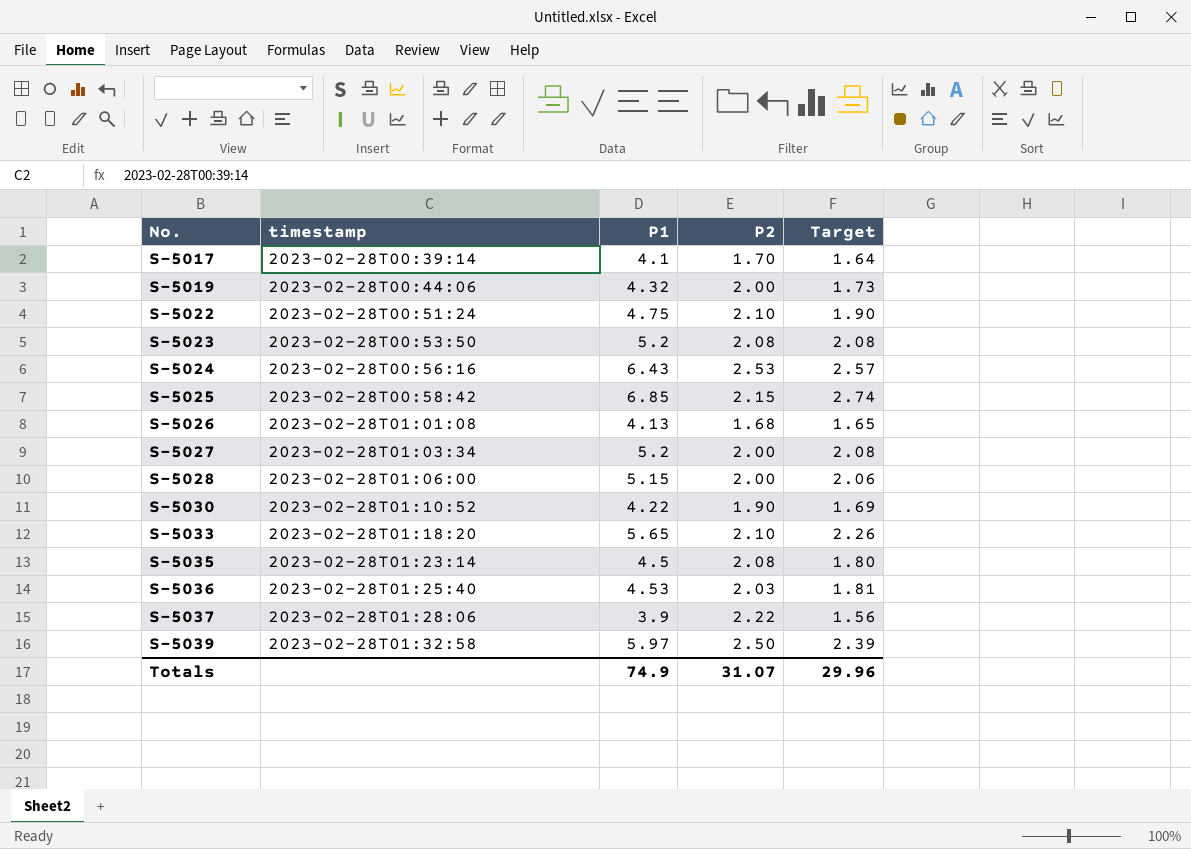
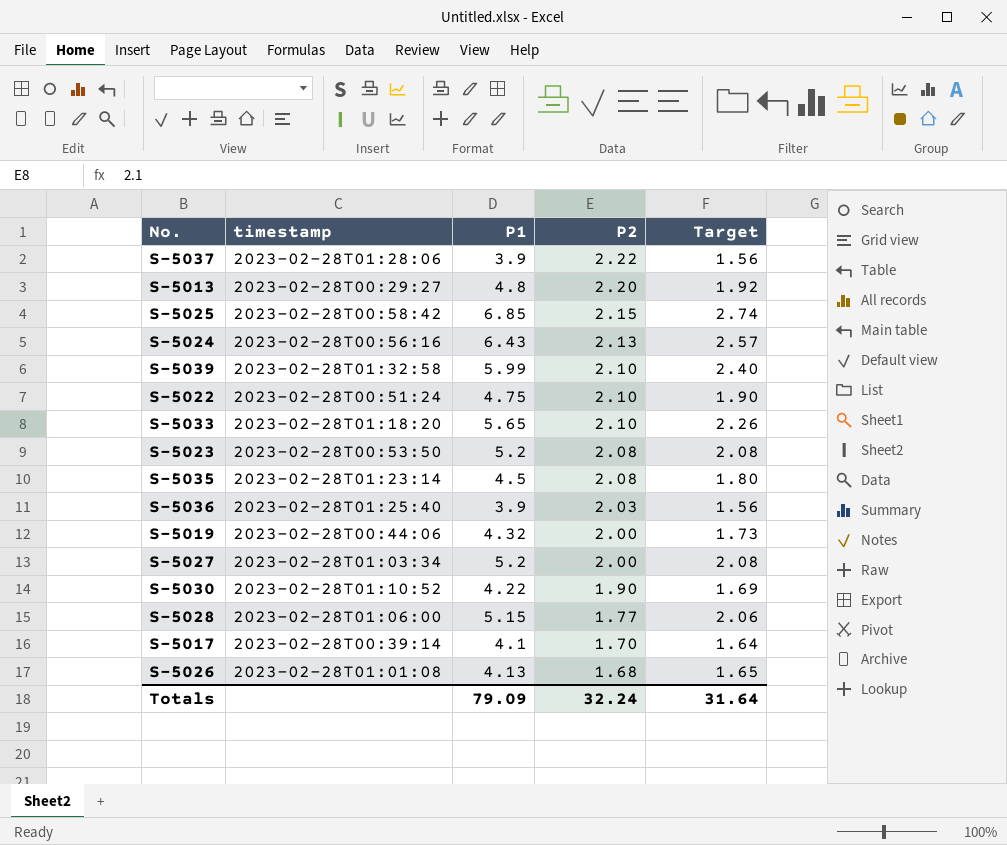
row order: No. ascending -> P2 descending
row S-5013: none -> 2023-02-28T00:29:27 | 4.8 | 2.20 | 1.92
S-5024 | P2: 2.53 -> 2.13
S-5039 | P1: 5.97 -> 5.99
S-5039 | P2: 2.50 -> 2.10
S-5039 | Target: 2.39 -> 2.40
S-5036 | P1: 4.53 -> 3.9
S-5036 | Target: 1.81 -> 1.56
S-5028 | P2: 2.00 -> 1.77
Totals | P1: 74.9 -> 79.09
Totals | P2: 31.07 -> 32.24
Totals | Target: 29.96 -> 31.64

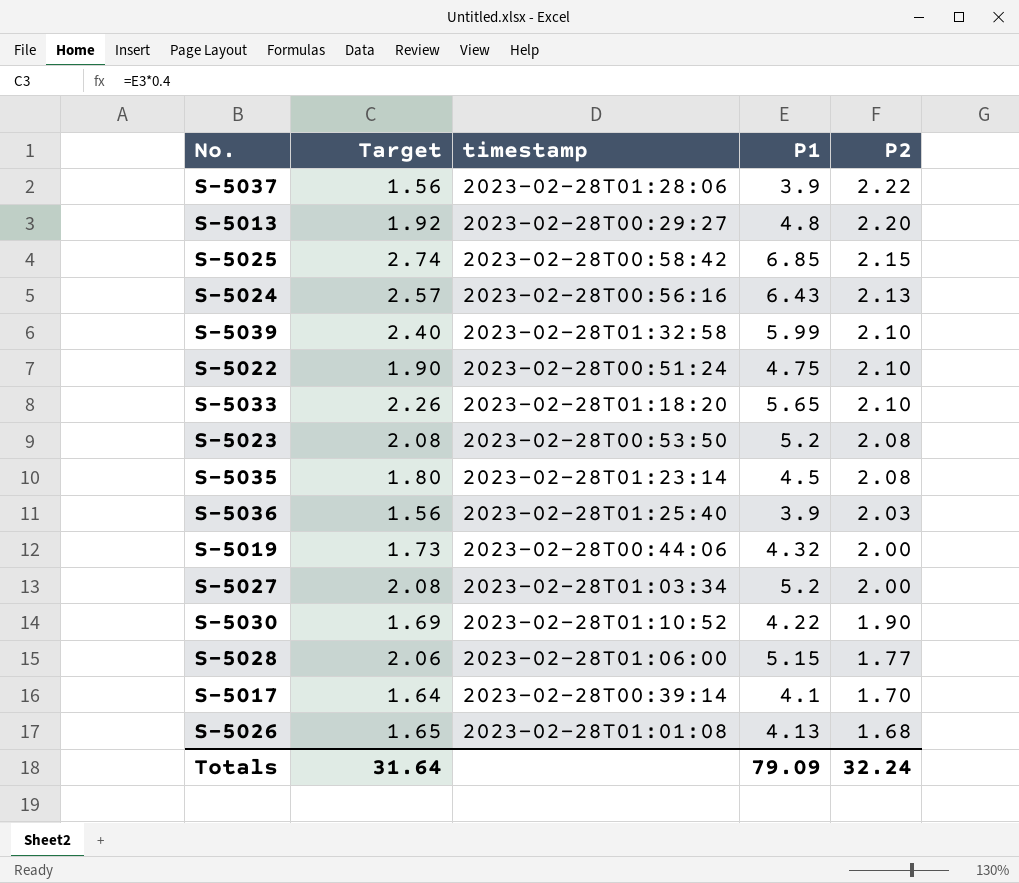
column Target | position: 5 -> 2

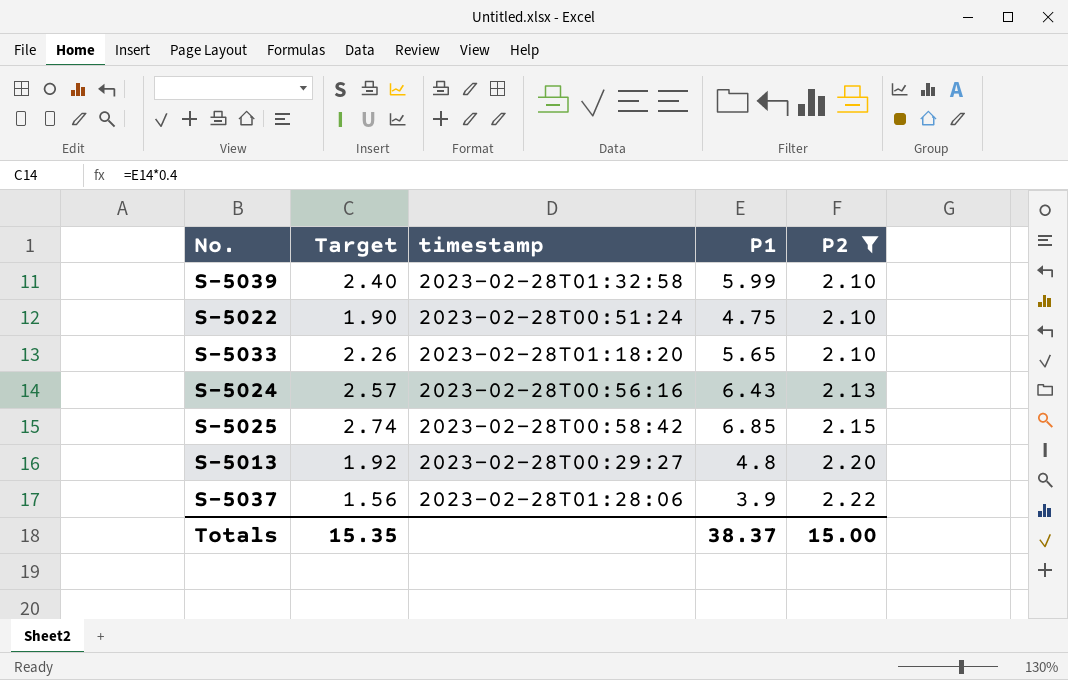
filter: none -> P2 >= 2.10
row order: P2 descending -> P2 ascending
Totals | Target: 31.64 -> 15.35
Totals | P1: 79.09 -> 38.37
Totals | P2: 32.24 -> 15.00

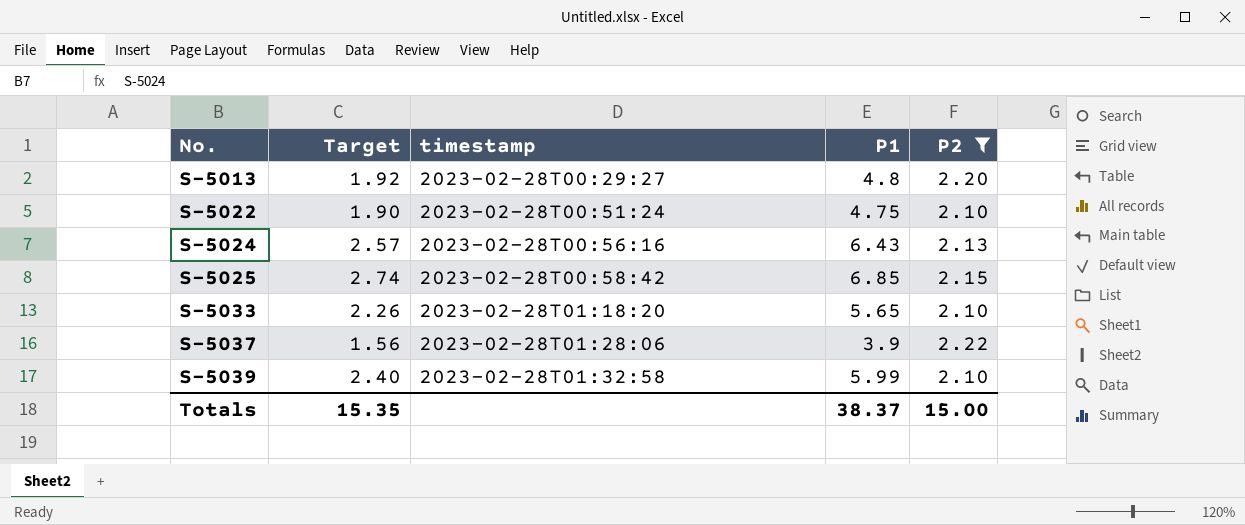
row order: P2 ascending -> No. ascending

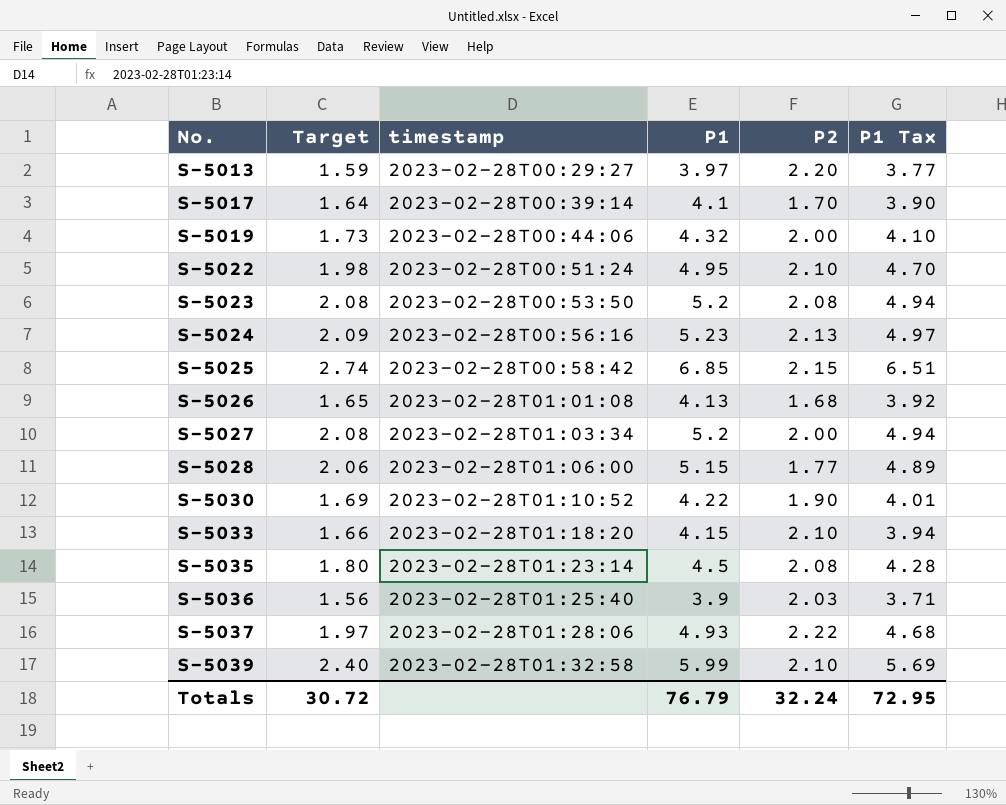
filter: P2 >= 2.10 -> none
column P1 Tax | formula: none -> [P1] * 0.95
S-5013 | Target: 1.92 -> 1.59
S-5013 | P1: 4.8 -> 3.97
S-5022 | Target: 1.90 -> 1.98
S-5022 | P1: 4.75 -> 4.95
S-5024 | Target: 2.57 -> 2.09
S-5024 | P1: 6.43 -> 5.23
S-5033 | Target: 2.26 -> 1.66
S-5033 | P1: 5.65 -> 4.15
S-5037 | Target: 1.56 -> 1.97
S-5037 | P1: 3.9 -> 4.93
Totals | Target: 15.35 -> 30.72
Totals | P1: 38.37 -> 76.79
Totals | P2: 15.00 -> 32.24

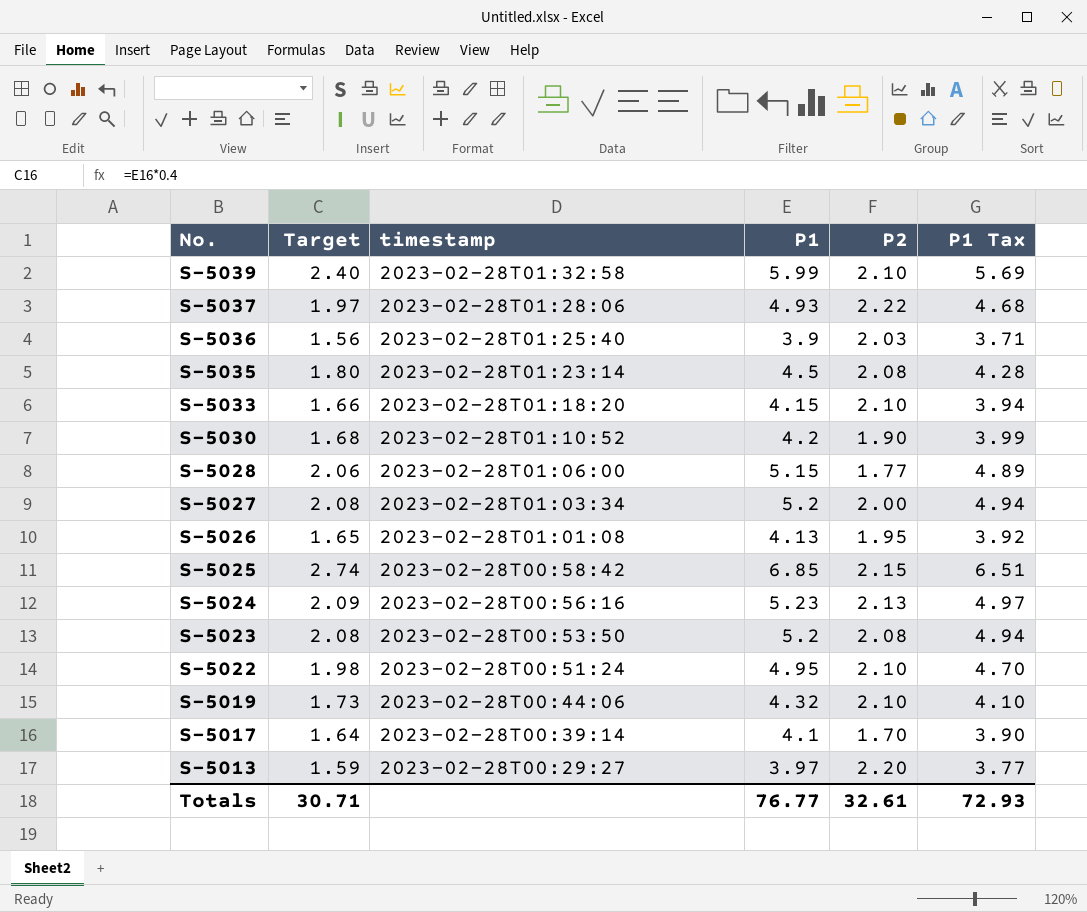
row order: No. ascending -> No. descending
S-5030 | Target: 1.69 -> 1.68
S-5030 | P1: 4.22 -> 4.2
S-5030 | P1 Tax: 4.01 -> 3.99
S-5026 | P2: 1.68 -> 1.95
S-5019 | P2: 2.00 -> 2.10
Totals | Target: 30.72 -> 30.71
Totals | P1: 76.79 -> 76.77
Totals | P2: 32.24 -> 32.61
Totals | P1 Tax: 72.95 -> 72.93

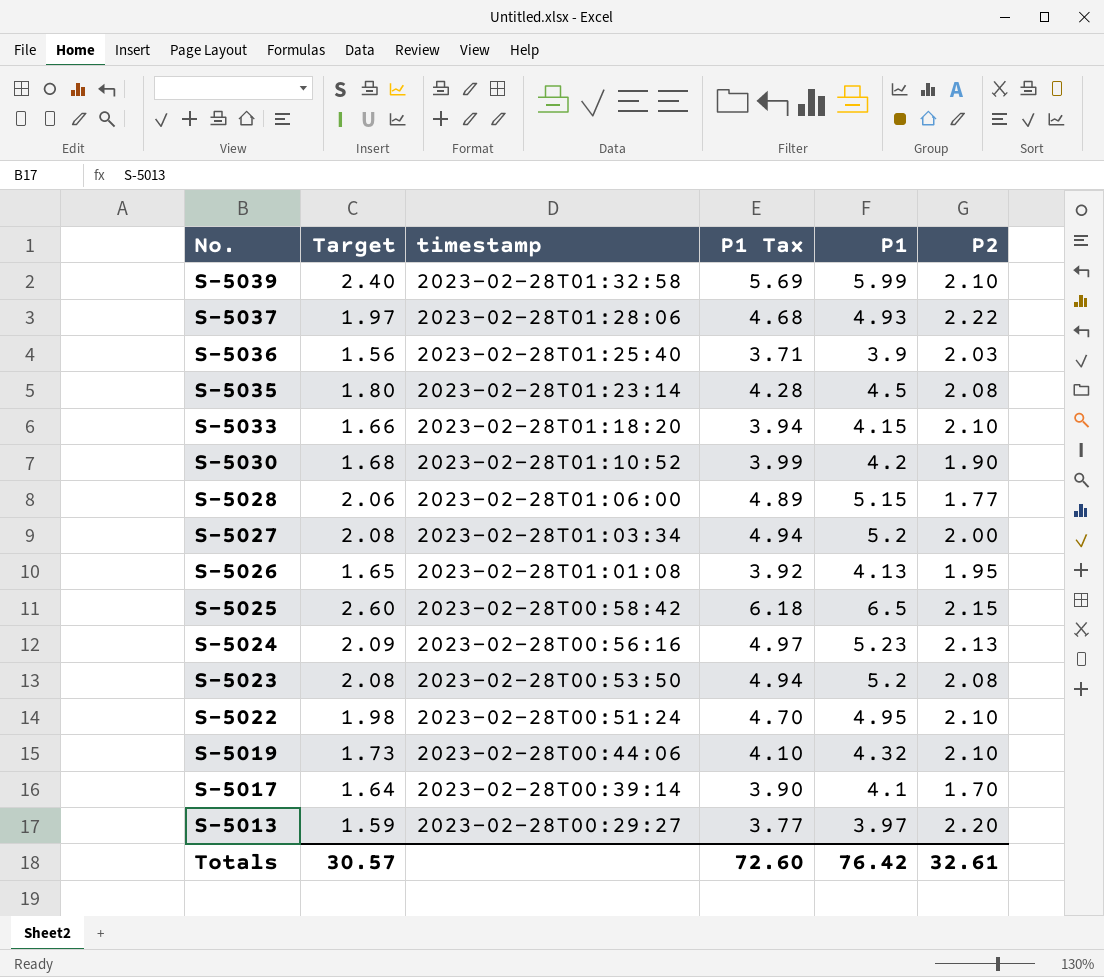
column P1 Tax | position: 6 -> 4
S-5025 | Target: 2.74 -> 2.60
S-5025 | P1 Tax: 6.51 -> 6.18
S-5025 | P1: 6.85 -> 6.5
Totals | Target: 30.71 -> 30.57
Totals | P1 Tax: 72.93 -> 72.60
Totals | P1: 76.77 -> 76.42

